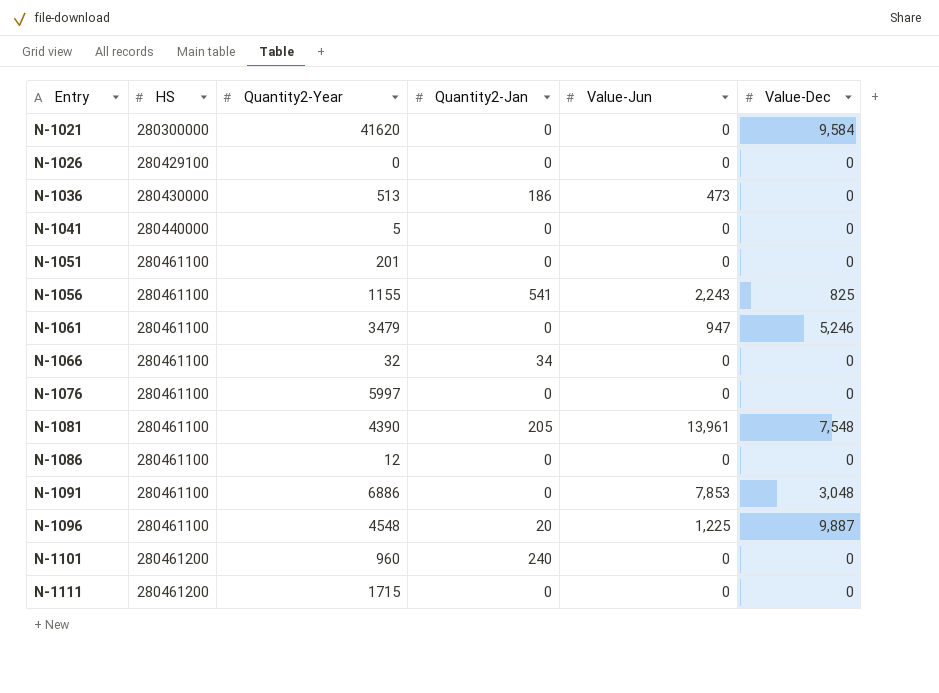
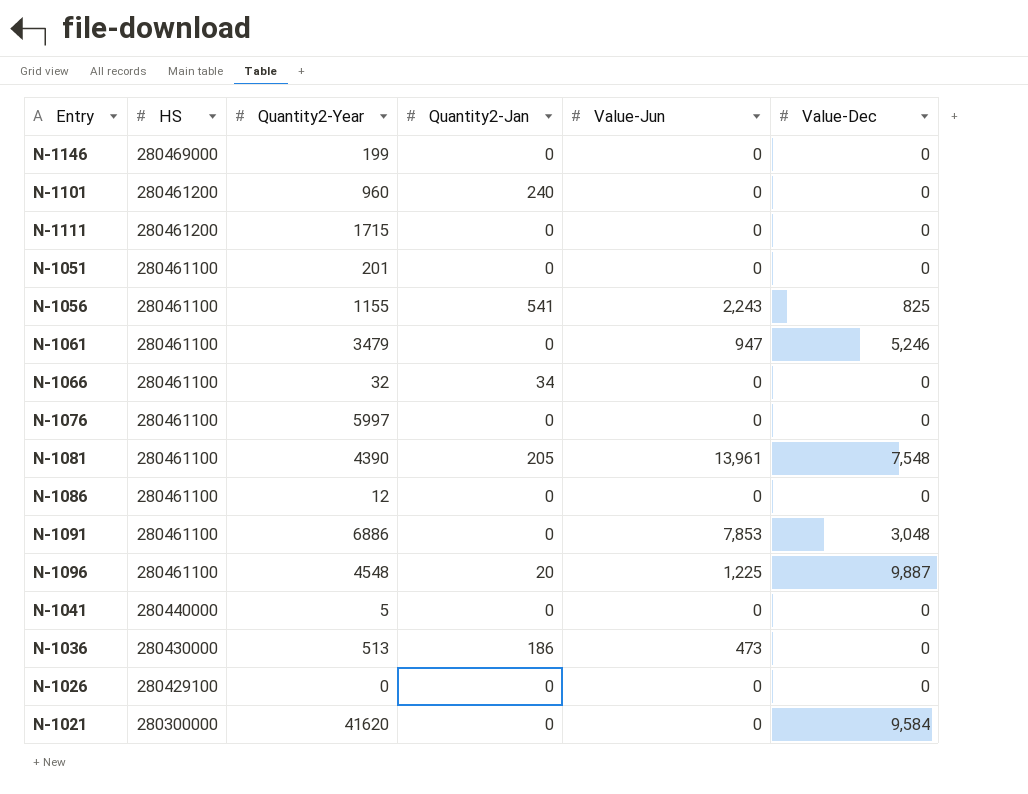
row order: Entry ascending -> HS descending
row N-1146: none -> 280469000 | 199 | 0 | 0 | 0

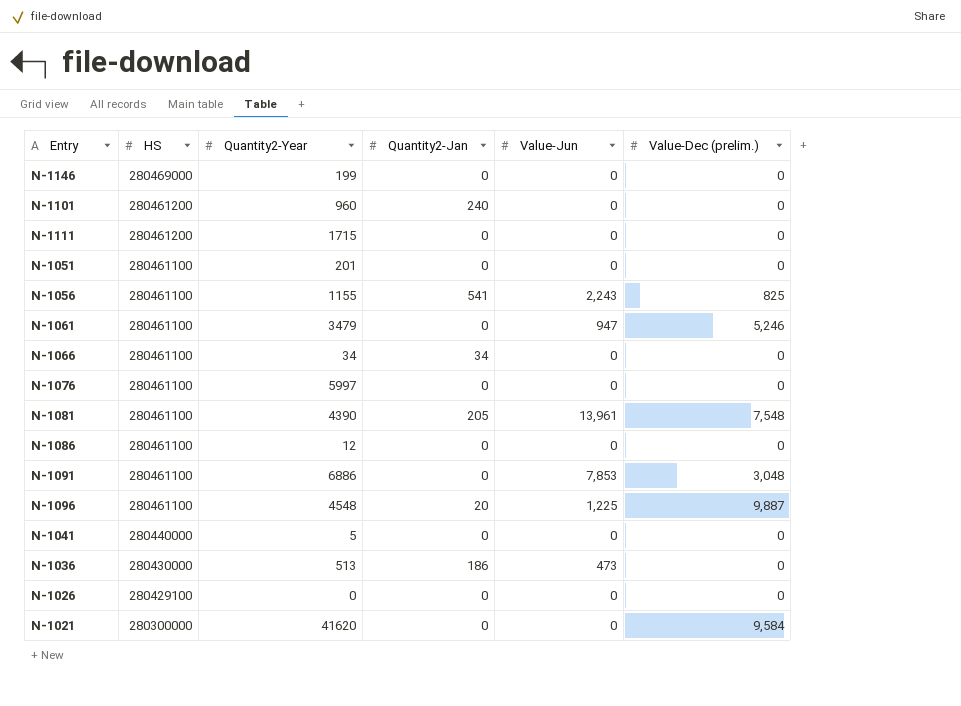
column name: Value-Dec -> Value-Dec (prelim.)
N-1066 | Quantity2-Year: 32 -> 34

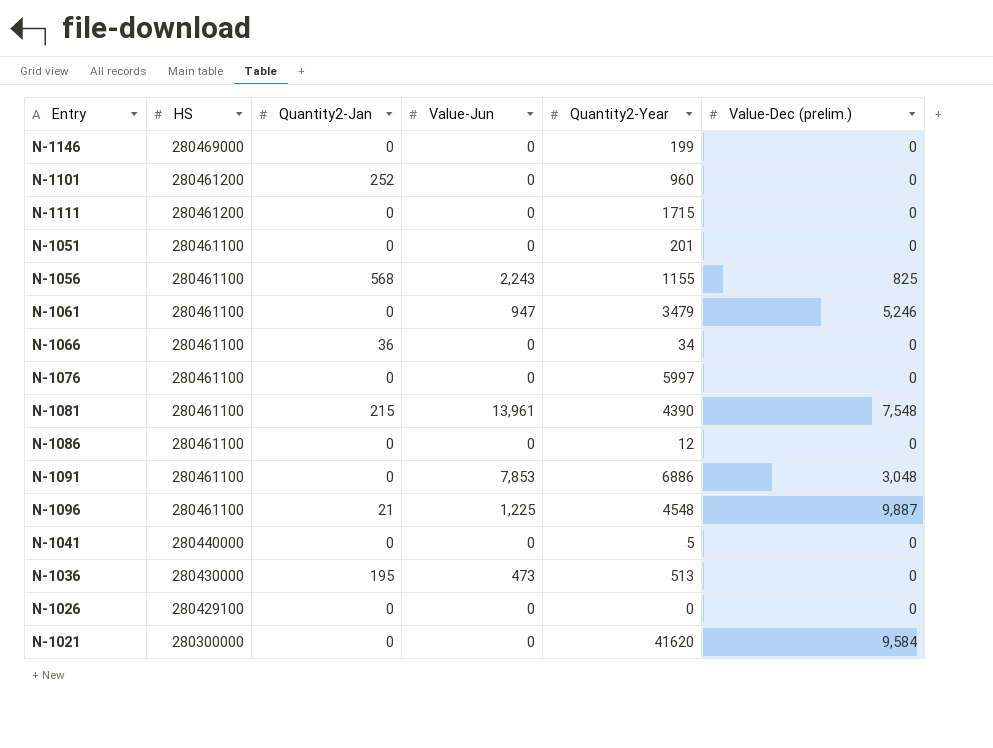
column Quantity2-Year | position: 3 -> 5
N-1101 | Quantity2-Jan: 240 -> 252
N-1056 | Quantity2-Jan: 541 -> 568
N-1066 | Quantity2-Jan: 34 -> 36
N-1081 | Quantity2-Jan: 205 -> 215
N-1096 | Quantity2-Jan: 20 -> 21
N-1036 | Quantity2-Jan: 186 -> 195

